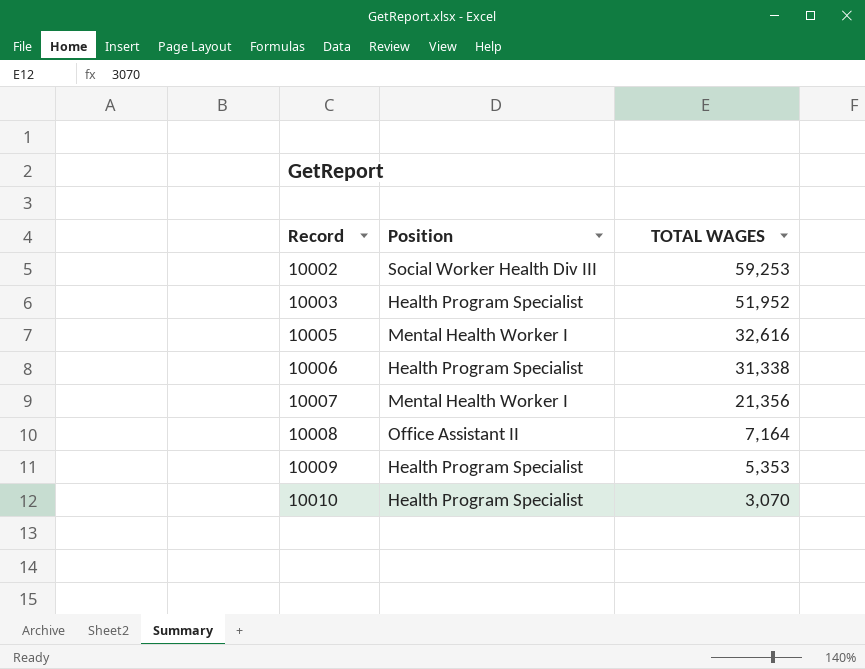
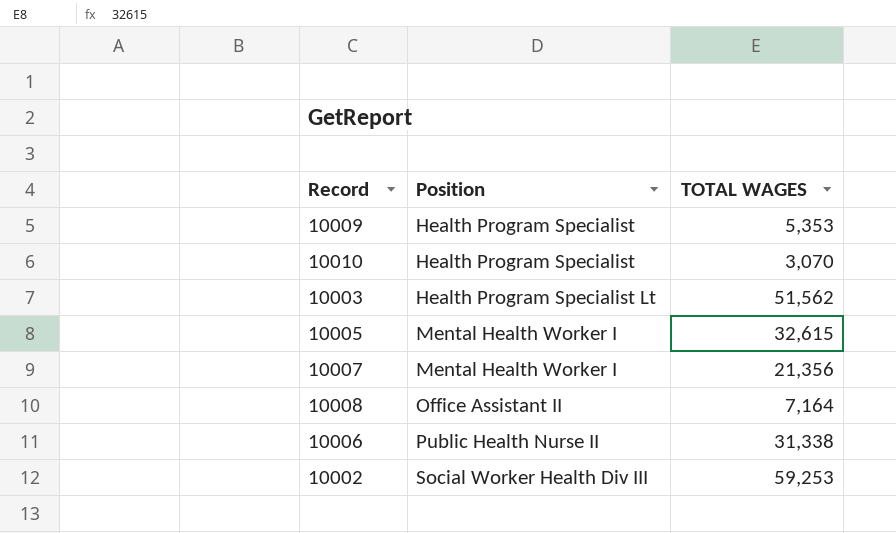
row order: Record ascending -> Position ascending
10003 | Position: Health Program Specialist -> Health Program Specialist Lt
10003 | TOTAL WAGES: 51,952 -> 51,562
10005 | TOTAL WAGES: 32,616 -> 32,615
10006 | Position: Health Program Specialist -> Public Health Nurse II

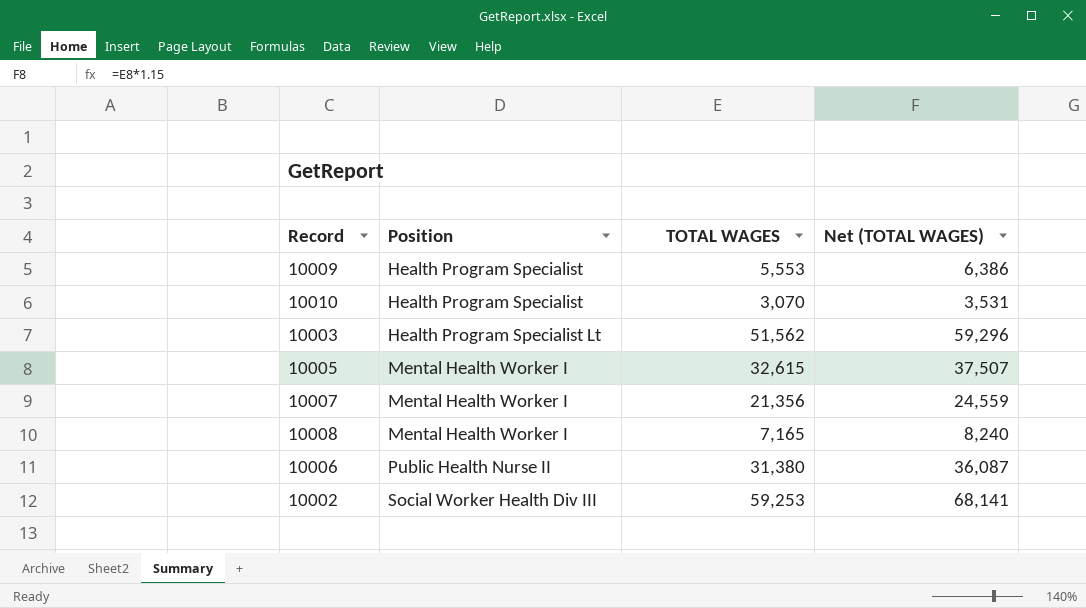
column Net (TOTAL WAGES) | formula: none -> [TOTAL WAGES] * 1.15
10009 | TOTAL WAGES: 5,353 -> 5,553
10008 | Position: Office Assistant II -> Mental Health Worker I
10008 | TOTAL WAGES: 7,164 -> 7,165
10006 | TOTAL WAGES: 31,338 -> 31,380

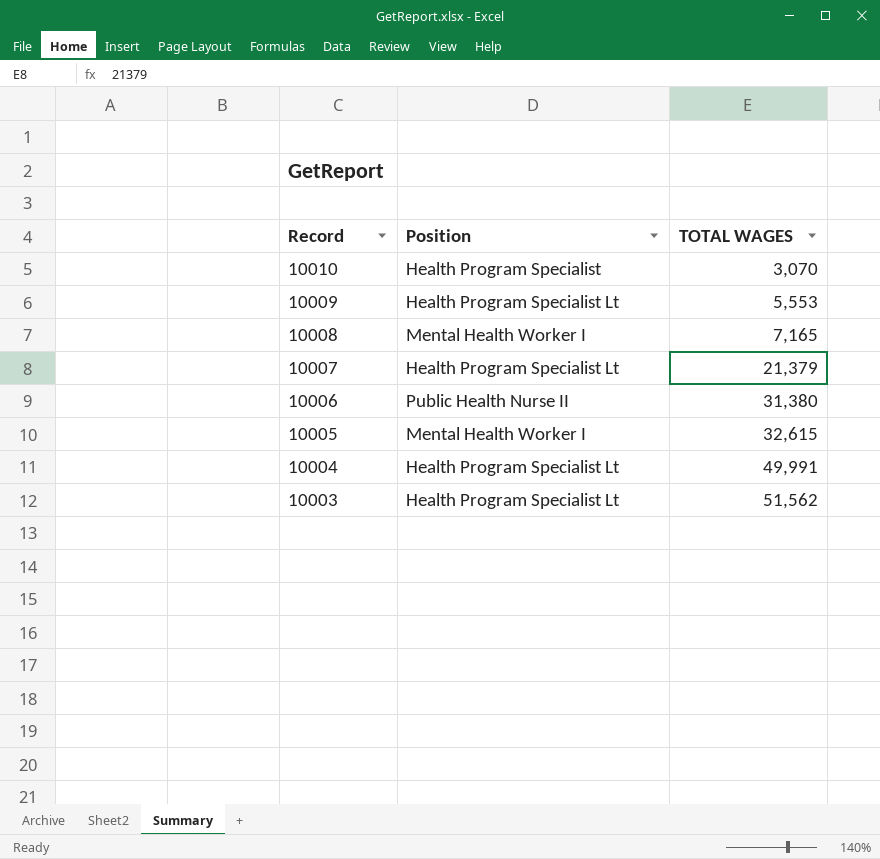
row order: Position ascending -> Record descending
column Net (TOTAL WAGES) | formula: [TOTAL WAGES] * 1.15 -> none
row 10002: Social Worker Health Div III | 59,253 | 68,141 -> none
10009 | Position: Health Program Specialist -> Health Program Specialist Lt
10007 | Position: Mental Health Worker I -> Health Program Specialist Lt
10007 | TOTAL WAGES: 21,356 -> 21,379
row 10004: none -> Health Program Specialist Lt | 49,991

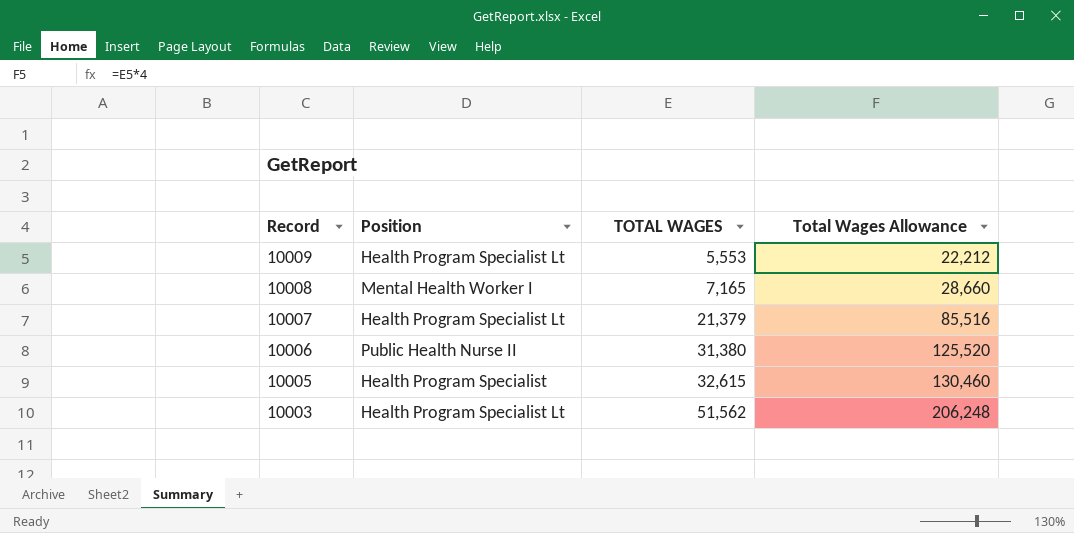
column Total Wages Allowance | formula: none -> [TOTAL WAGES] * 4
row 10010: Health Program Specialist | 3,070 -> none
row 10004: Health Program Specialist Lt | 49,991 -> none
10005 | Position: Mental Health Worker I -> Health Program Specialist

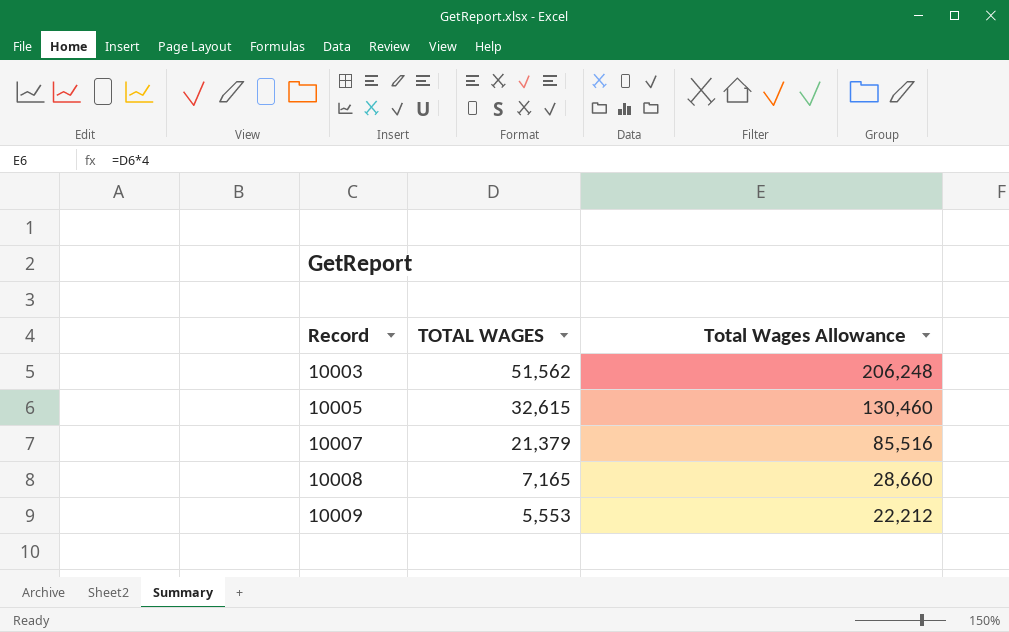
row order: Record descending -> Record ascending
column Position | position: 2 -> none
row 10006: Public Health Nurse II | 31,380 | 125,520 -> none

